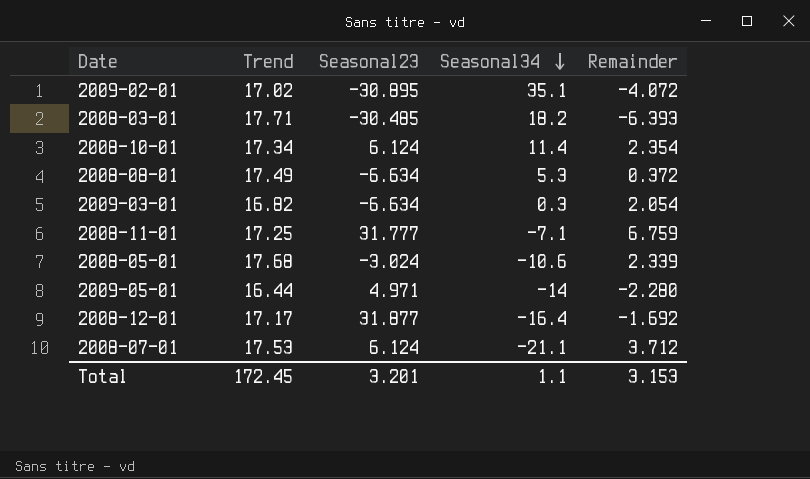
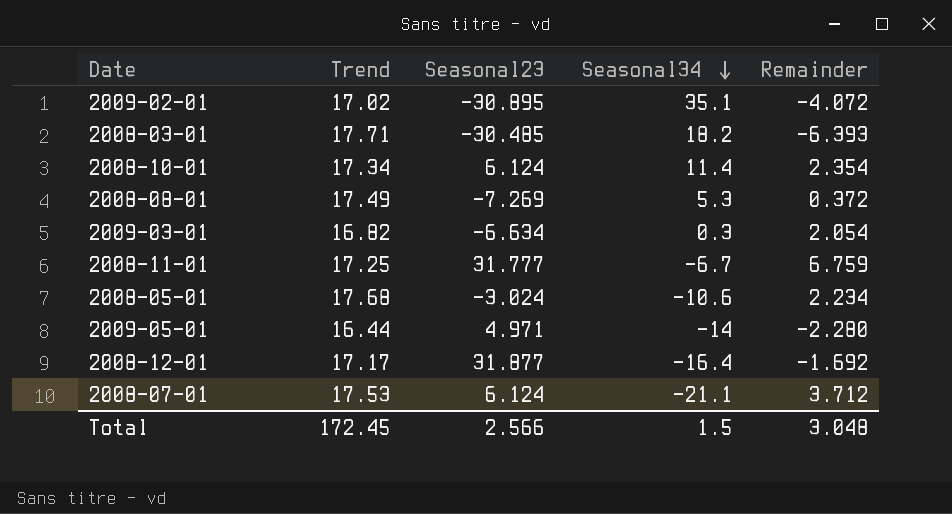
2008-08-01 | Seasonal23: -6.634 -> -7.269
2008-11-01 | Seasonal34: -7.1 -> -6.7
2008-05-01 | Remainder: 2.339 -> 2.234
Total | Seasonal23: 3.201 -> 2.566
Total | Seasonal34: 1.1 -> 1.5
Total | Remainder: 3.153 -> 3.048

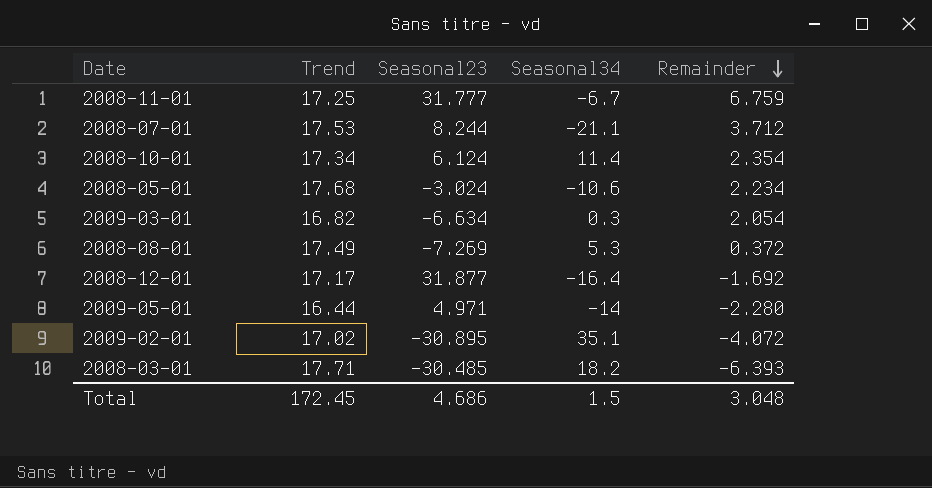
row order: Seasonal34 descending -> Remainder descending
2008-07-01 | Seasonal23: 6.124 -> 8.244
Total | Seasonal23: 2.566 -> 4.686

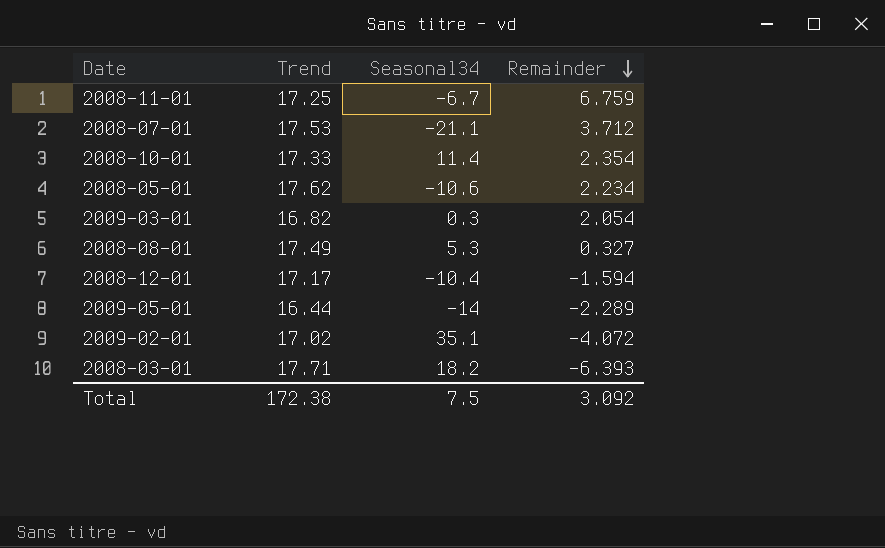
column Seasonal23 | position: 3 -> none
2008-10-01 | Trend: 17.34 -> 17.33
2008-05-01 | Trend: 17.68 -> 17.62
2008-08-01 | Remainder: 0.372 -> 0.327
2008-12-01 | Seasonal34: -16.4 -> -10.4
2008-12-01 | Remainder: -1.692 -> -1.594
2009-05-01 | Remainder: -2.280 -> -2.289
Total | Trend: 172.45 -> 172.38
Total | Seasonal34: 1.5 -> 7.5
Total | Remainder: 3.048 -> 3.092

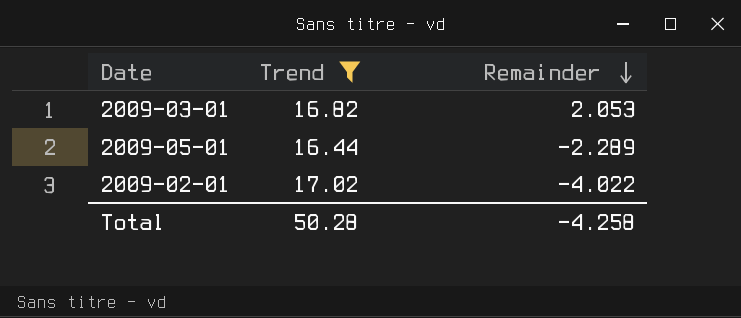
filter: none -> Trend <= 17.02
column Seasonal34 | position: 3 -> none
2009-03-01 | Remainder: 2.054 -> 2.053
2009-02-01 | Remainder: -4.072 -> -4.022
Total | Trend: 172.38 -> 50.28
Total | Remainder: 3.092 -> -4.258

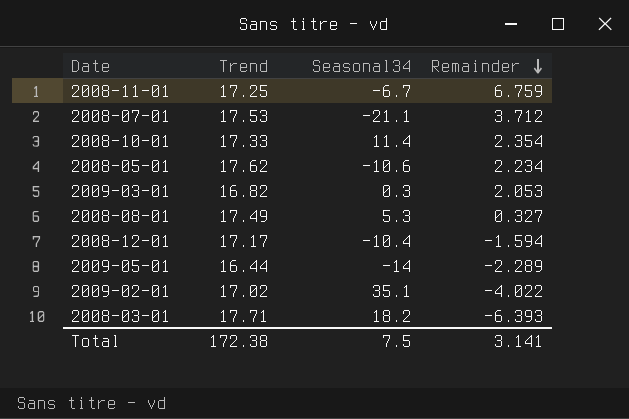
filter: Trend <= 17.02 -> none
column Seasonal34 | position: none -> 3
Total | Trend: 50.28 -> 172.38
Total | Remainder: -4.258 -> 3.141

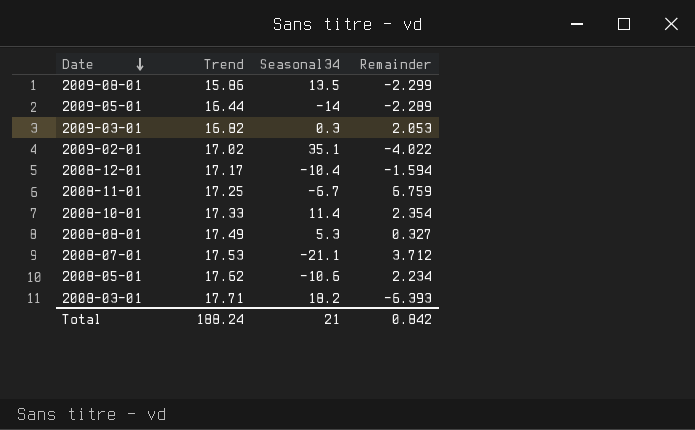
row order: Remainder descending -> Date descending
row 2009-08-01: none -> 15.86 | 13.5 | -2.299
Total | Trend: 172.38 -> 188.24
Total | Seasonal34: 7.5 -> 21
Total | Remainder: 3.141 -> 0.842

